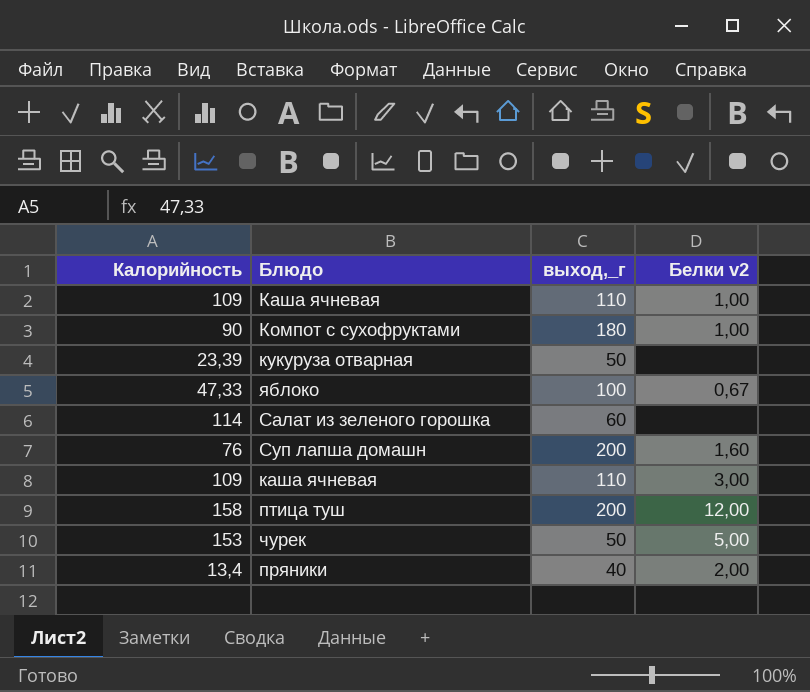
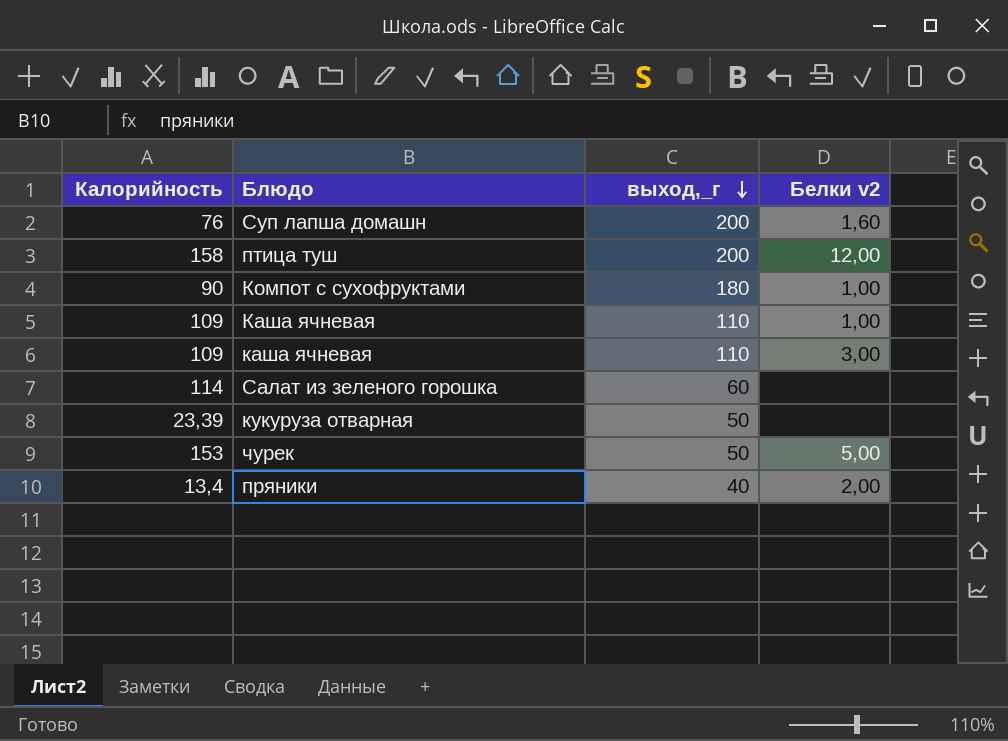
row order: none -> выход,_г descending
row яблоко: 47,33 | 100 | 0,67 -> none

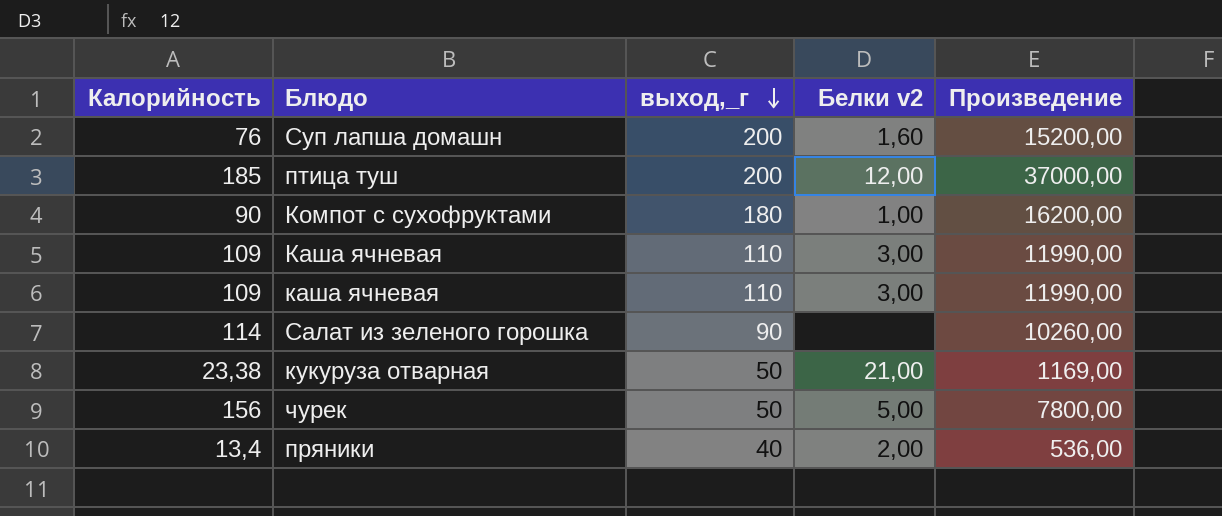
column Произведение | formula: none -> [Калорийность] * [выход,_г]
птица туш | Калорийность: 158 -> 185
Каша ячневая | Белки v2: 1,00 -> 3,00
Салат из зеленого горошка | выход,_г: 60 -> 90
кукуруза отварная | Калорийность: 23,39 -> 23,38
кукуруза отварная | Белки v2: none -> 21,00
чурек | Калорийность: 153 -> 156

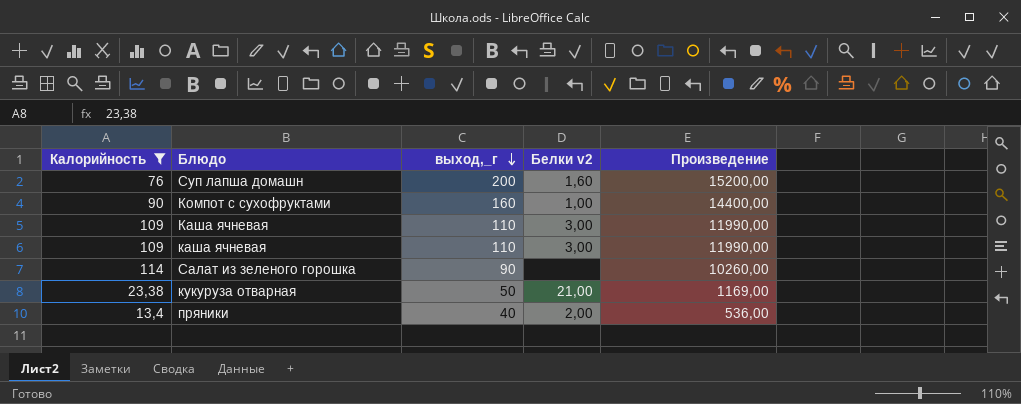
filter: none -> Калорийность <= 114
Компот с сухофруктами | выход,_г: 180 -> 160
Компот с сухофруктами | Произведение: 16200,00 -> 14400,00

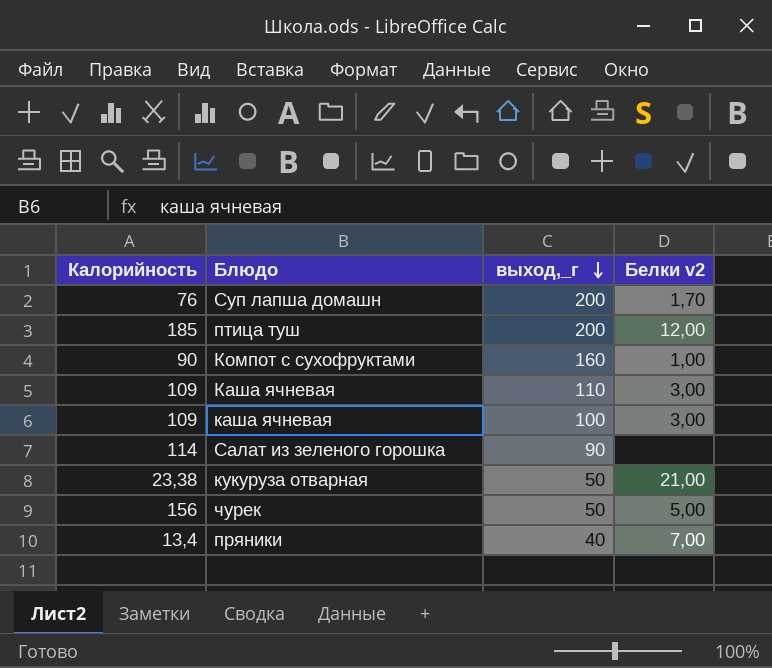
filter: Калорийность <= 114 -> none
column Произведение | formula: [Калорийность] * [выход,_г] -> none
Суп лапша домашн | Белки v2: 1,60 -> 1,70
каша ячневая | выход,_г: 110 -> 100
пряники | Белки v2: 2,00 -> 7,00

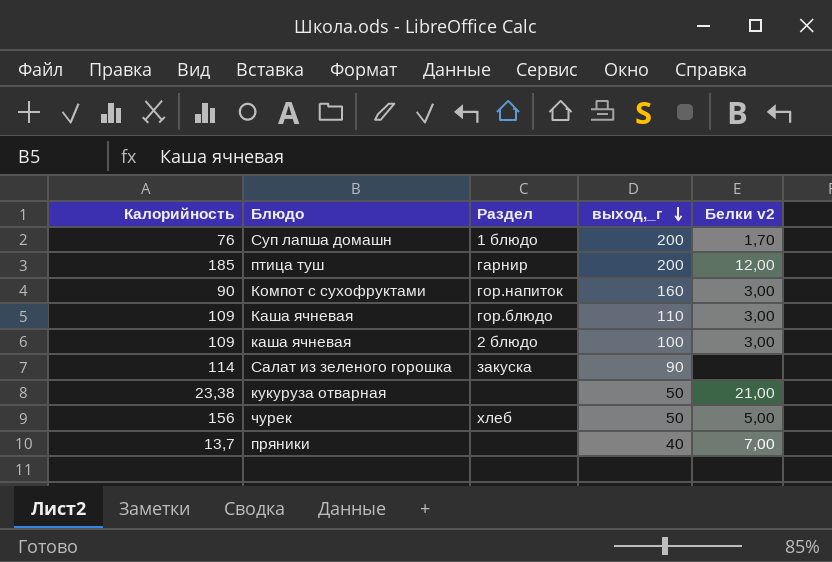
column Раздел | position: none -> 3
Компот с сухофруктами | Белки v2: 1,00 -> 3,00
пряники | Калорийность: 13,4 -> 13,7

